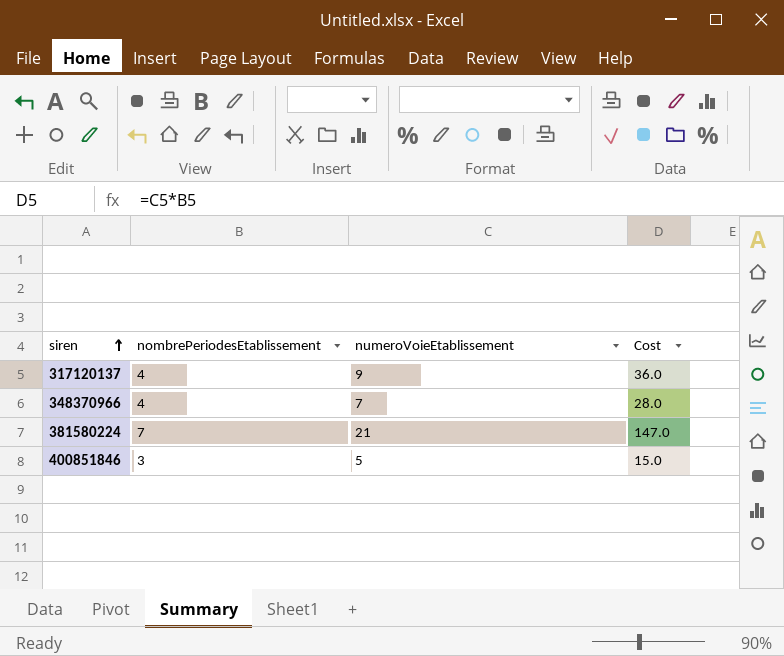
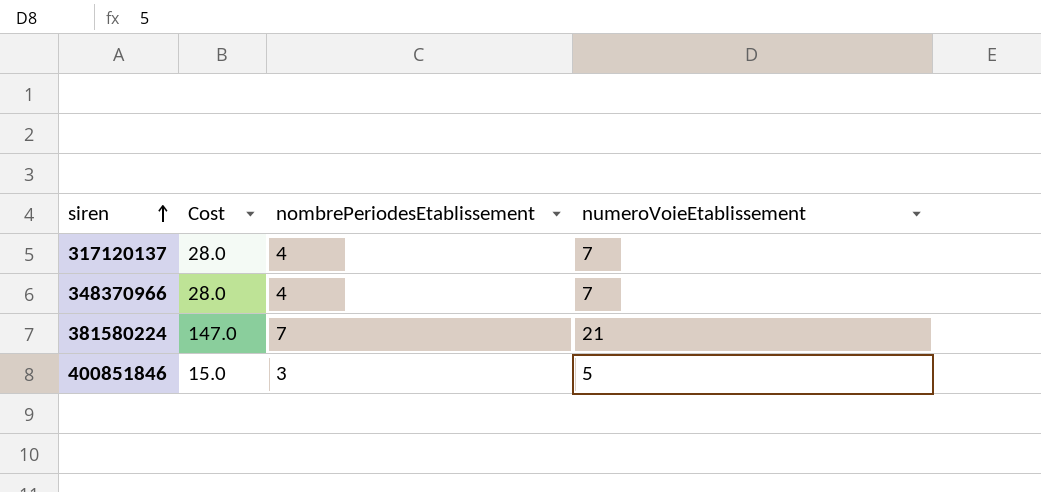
column Cost | position: 4 -> 2
317120137 | Cost: 36.0 -> 28.0
317120137 | numeroVoieEtablissement: 9 -> 7

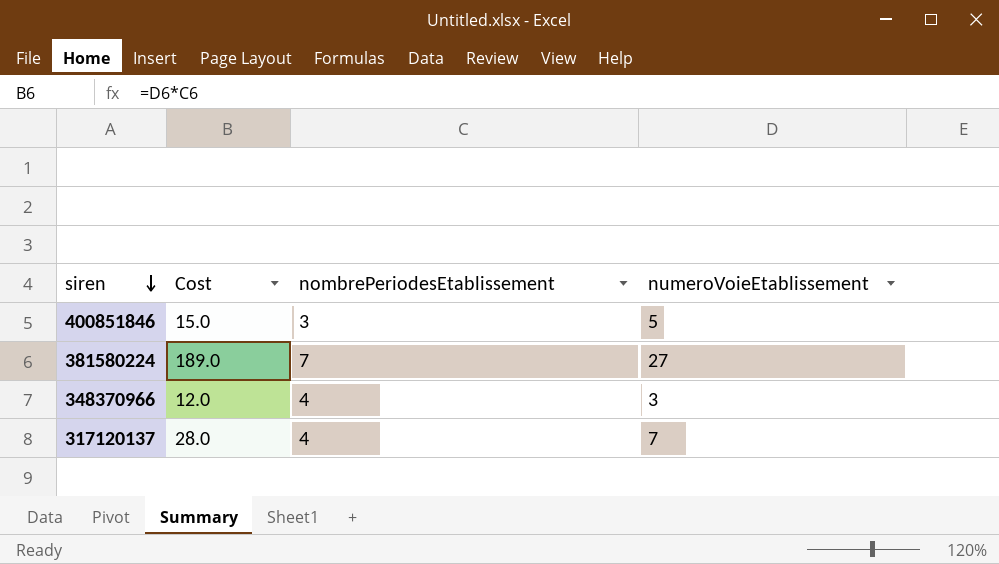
row order: siren ascending -> siren descending
381580224 | Cost: 147.0 -> 189.0
381580224 | numeroVoieEtablissement: 21 -> 27
348370966 | Cost: 28.0 -> 12.0
348370966 | numeroVoieEtablissement: 7 -> 3

